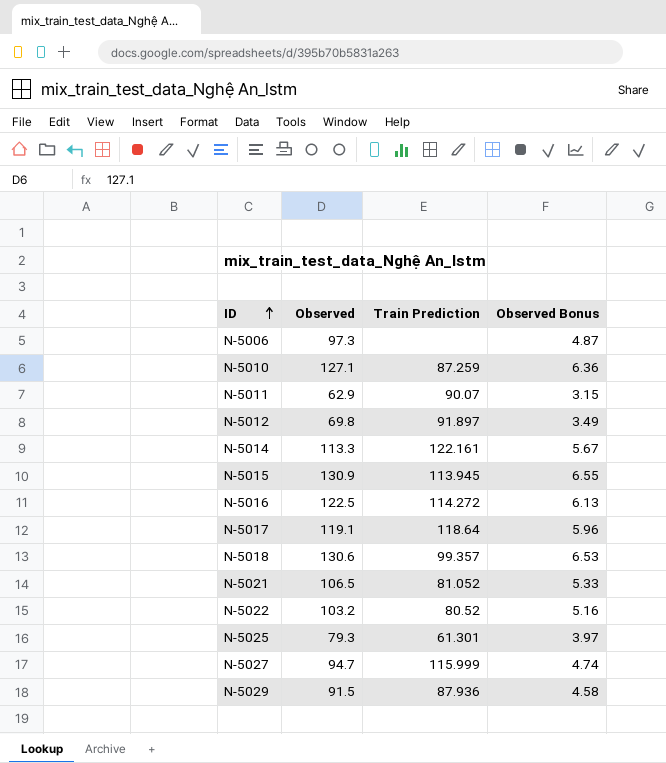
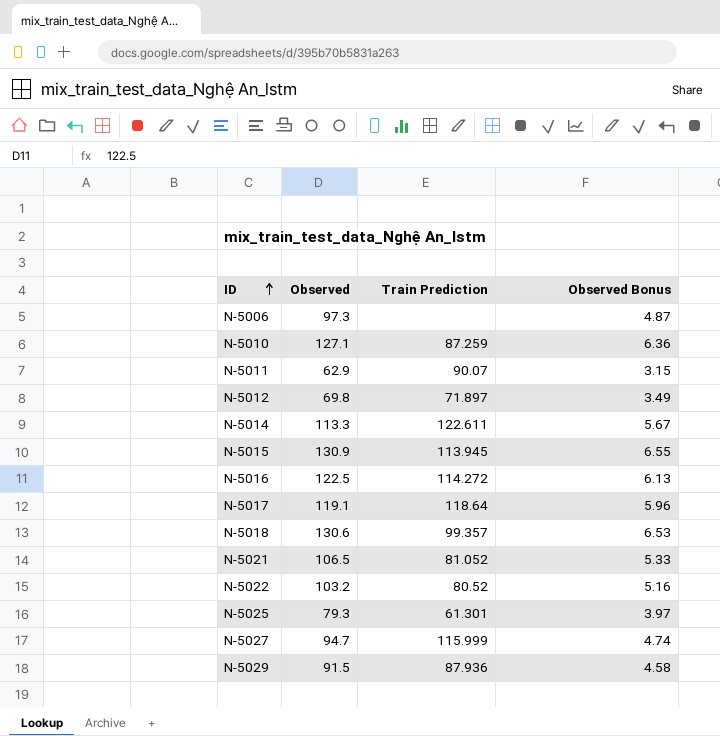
N-5012 | Train Prediction: 91.897 -> 71.897
N-5014 | Train Prediction: 122.161 -> 122.611

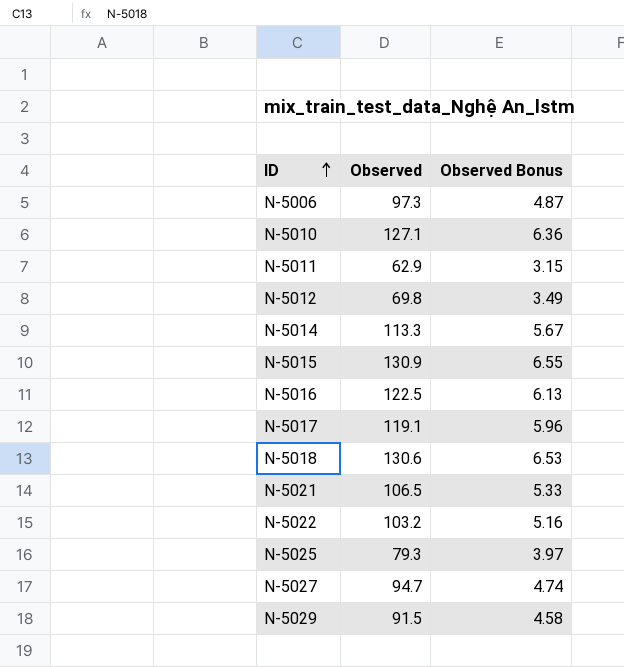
column Train Prediction | position: 3 -> none

